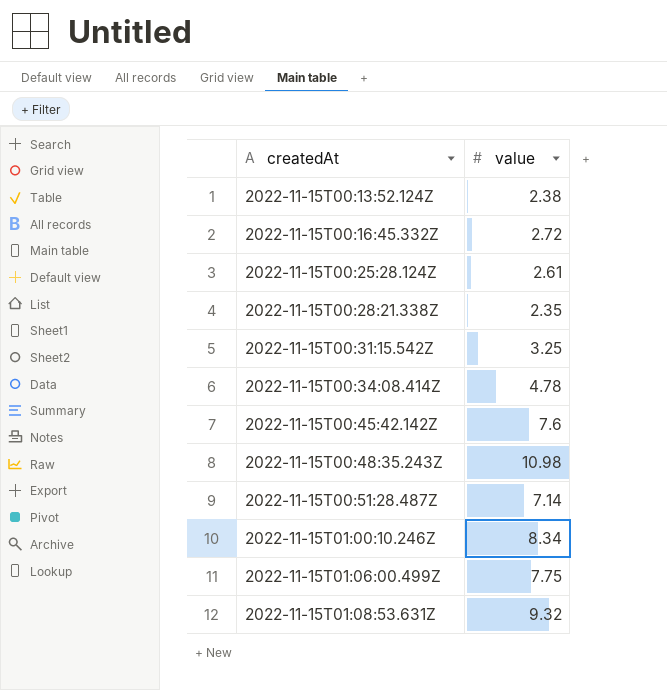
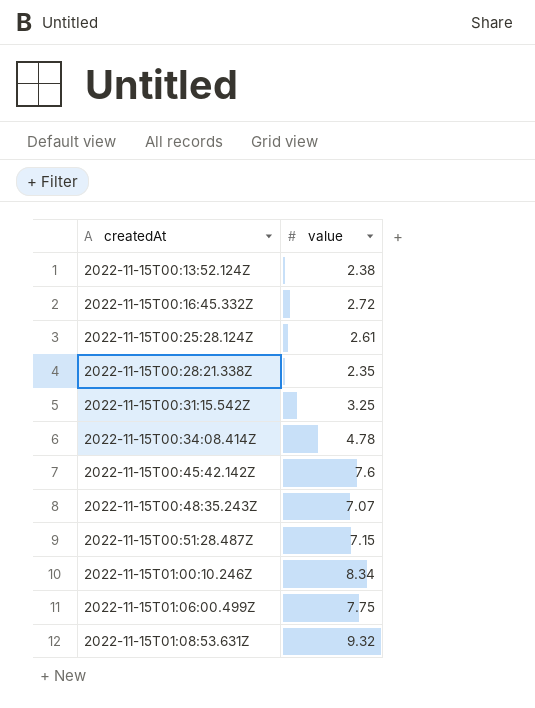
2022-11-15T00:48:35.243Z | value: 10.98 -> 7.07
2022-11-15T00:51:28.487Z | value: 7.14 -> 7.15

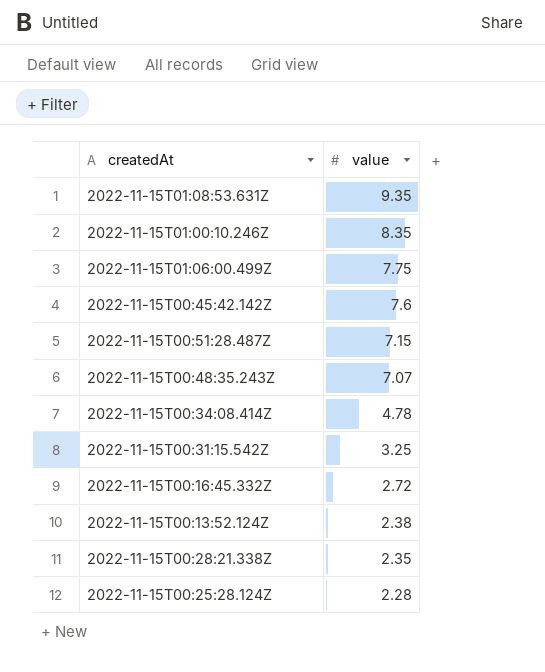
row order: createdAt ascending -> value descending
2022-11-15T01:08:53.631Z | value: 9.32 -> 9.35
2022-11-15T01:00:10.246Z | value: 8.34 -> 8.35
2022-11-15T00:25:28.124Z | value: 2.61 -> 2.28

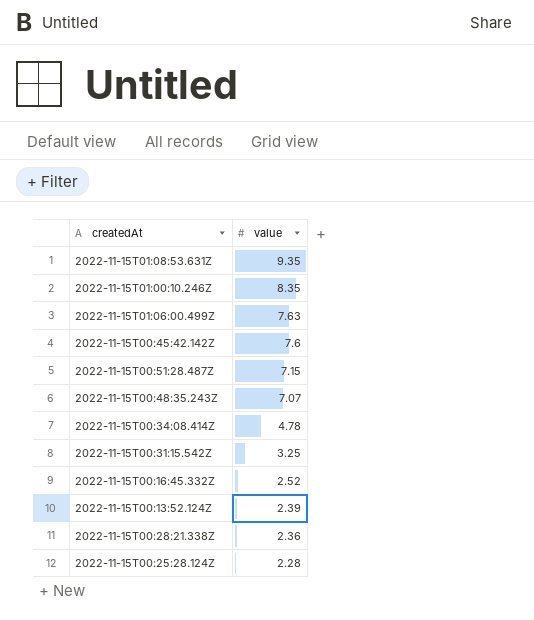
2022-11-15T01:06:00.499Z | value: 7.75 -> 7.63
2022-11-15T00:16:45.332Z | value: 2.72 -> 2.52
2022-11-15T00:13:52.124Z | value: 2.38 -> 2.39
2022-11-15T00:28:21.338Z | value: 2.35 -> 2.36

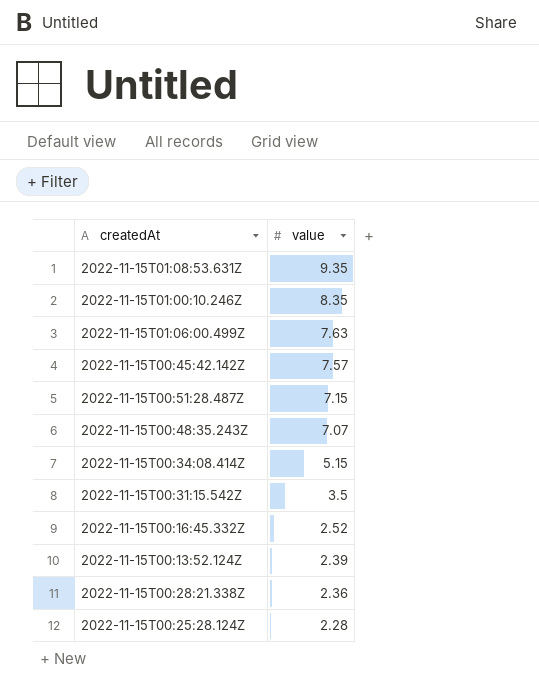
2022-11-15T00:45:42.142Z | value: 7.6 -> 7.57
2022-11-15T00:34:08.414Z | value: 4.78 -> 5.15
2022-11-15T00:31:15.542Z | value: 3.25 -> 3.5

